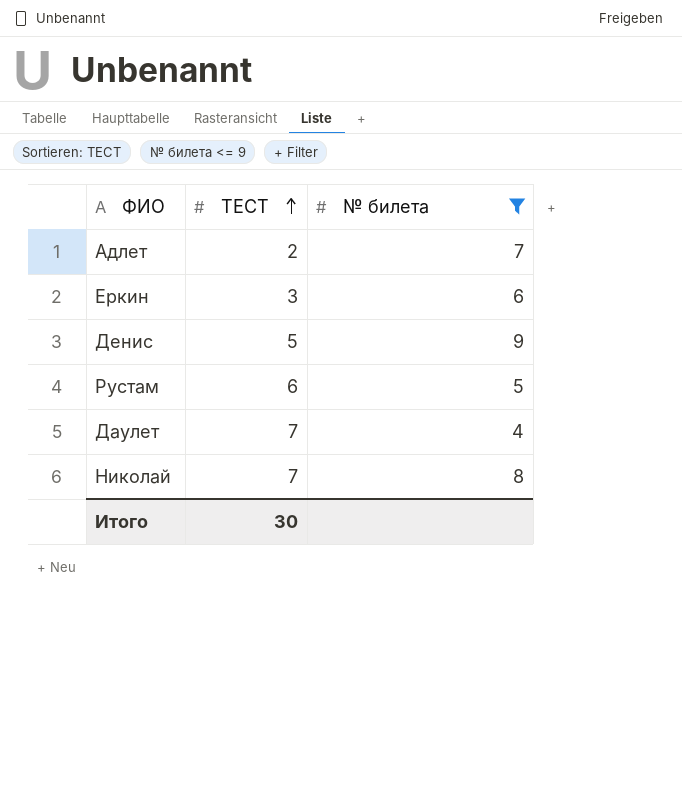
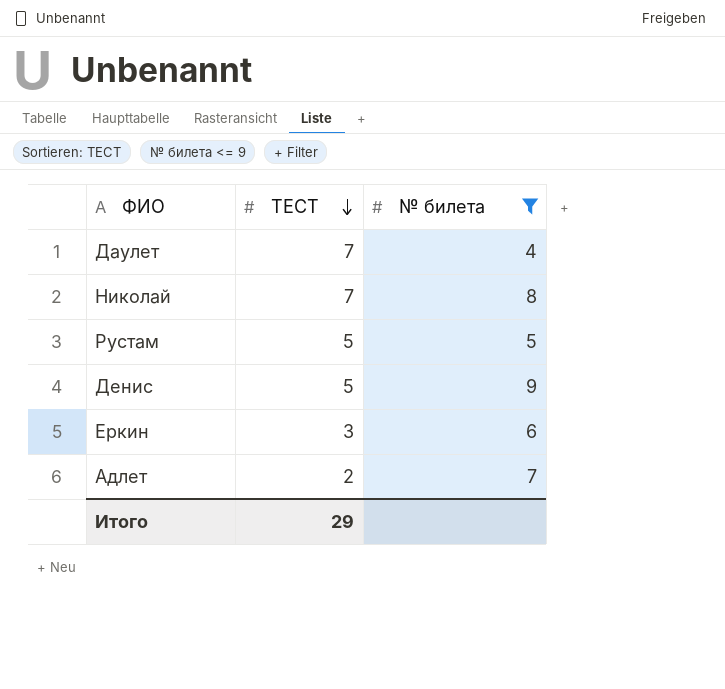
row order: ТЕСТ ascending -> ТЕСТ descending
Рустам | ТЕСТ: 6 -> 5
Итого | ТЕСТ: 30 -> 29

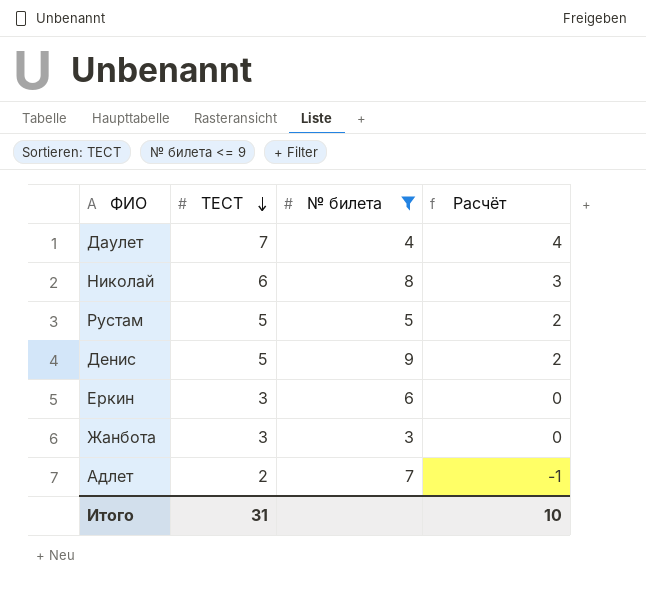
column Расчёт | formula: none -> [ТЕСТ] - 3
Николай | ТЕСТ: 7 -> 6
row Жанбота: none -> 3 | 3 | 0
Итого | ТЕСТ: 29 -> 31

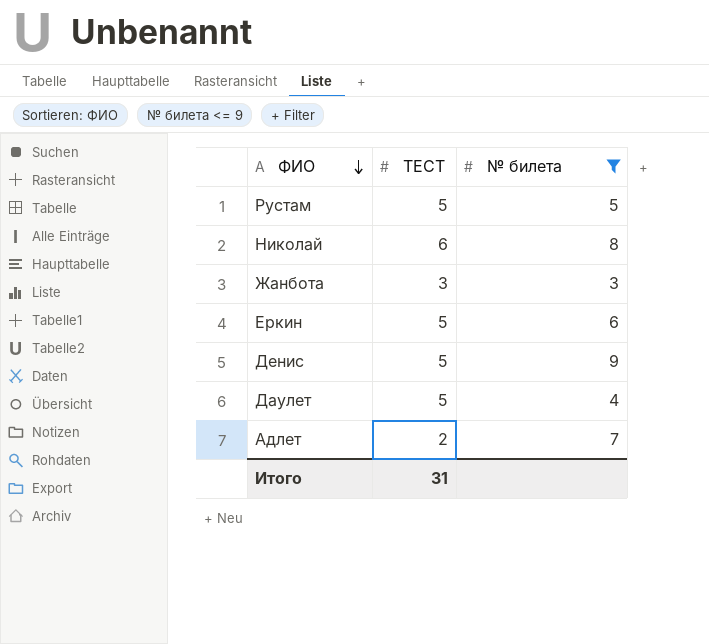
row order: ТЕСТ descending -> ФИО descending
column Расчёт | formula: [ТЕСТ] - 3 -> none
Еркин | ТЕСТ: 3 -> 5
Даулет | ТЕСТ: 7 -> 5

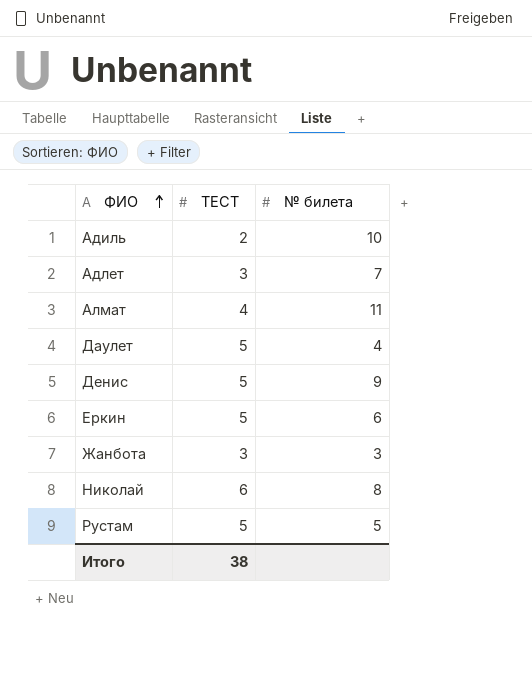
filter: № билета <= 9 -> none
row order: ФИО descending -> ФИО ascending
Адлет | ТЕСТ: 2 -> 3
Итого | ТЕСТ: 31 -> 38

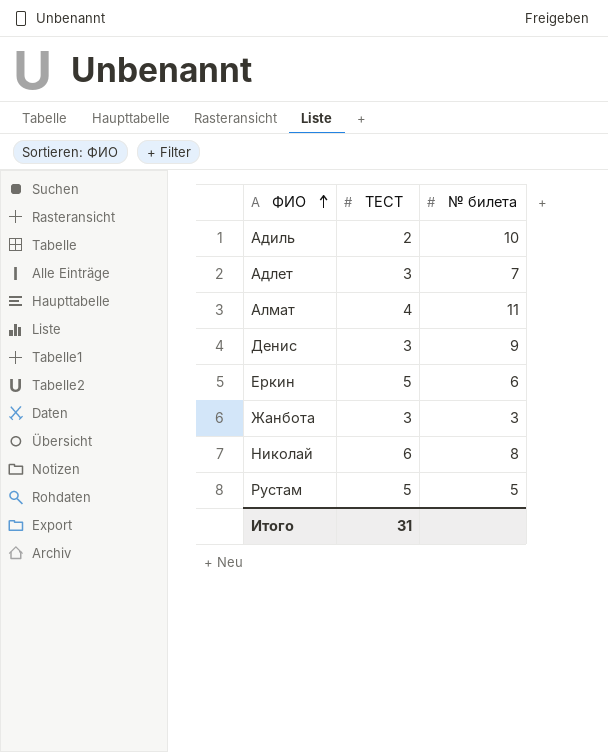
row Даулет: 5 | 4 -> none
Денис | ТЕСТ: 5 -> 3
Итого | ТЕСТ: 38 -> 31

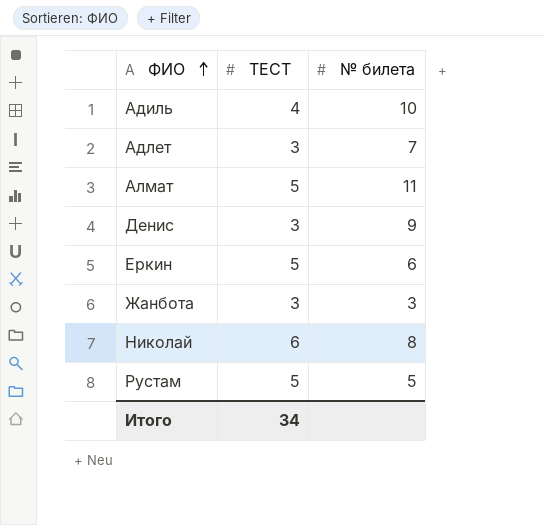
Адиль | ТЕСТ: 2 -> 4
Алмат | ТЕСТ: 4 -> 5
Итого | ТЕСТ: 31 -> 34

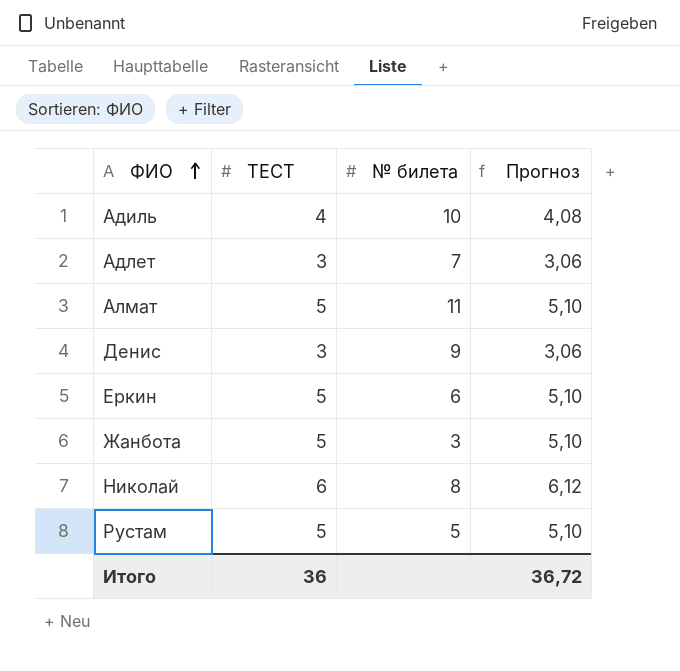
column Прогноз | formula: none -> [ТЕСТ] * 1,02
Жанбота | ТЕСТ: 3 -> 5
Итого | ТЕСТ: 34 -> 36

